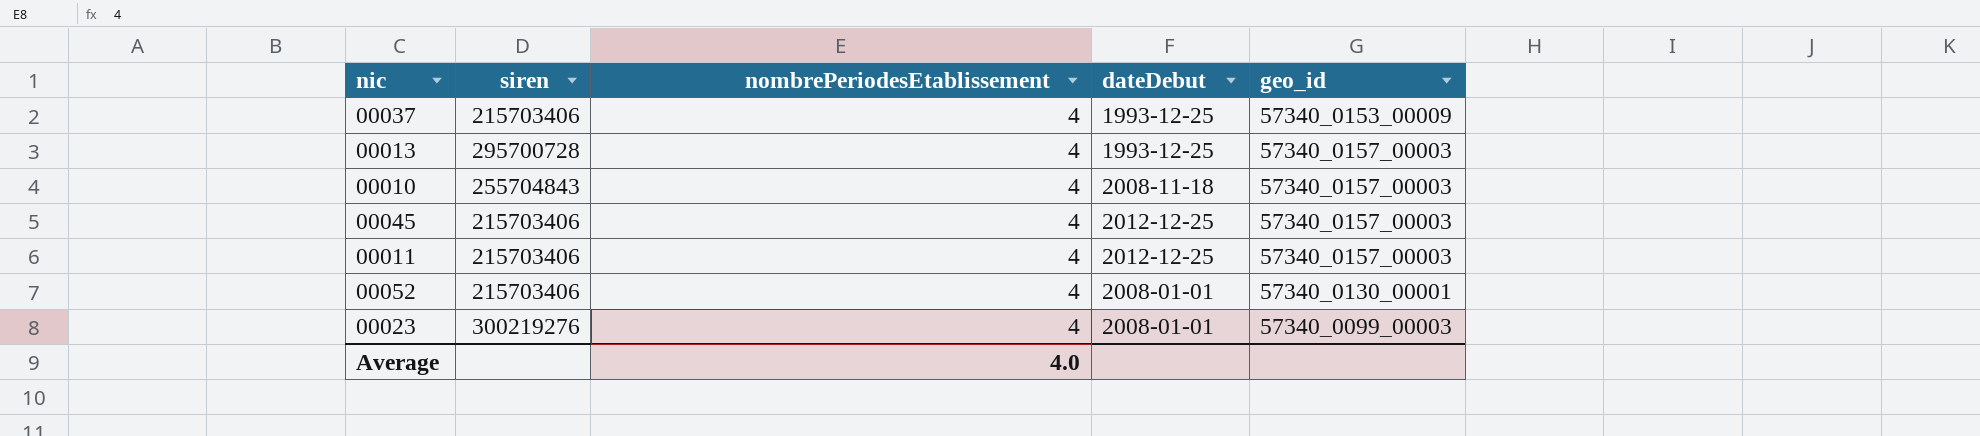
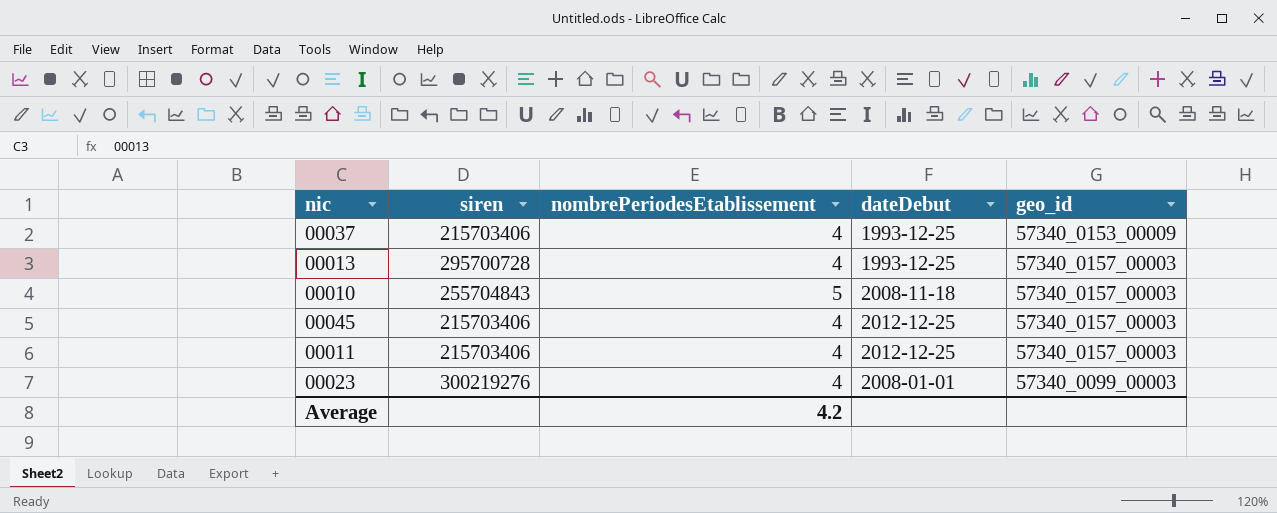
row 00052: 215703406 | 4 | 2008-01-01 | 57340_0130_00001 -> none
00010 | nombrePeriodesEtablissement: 4 -> 5
Average | nombrePeriodesEtablissement: 4.0 -> 4.2

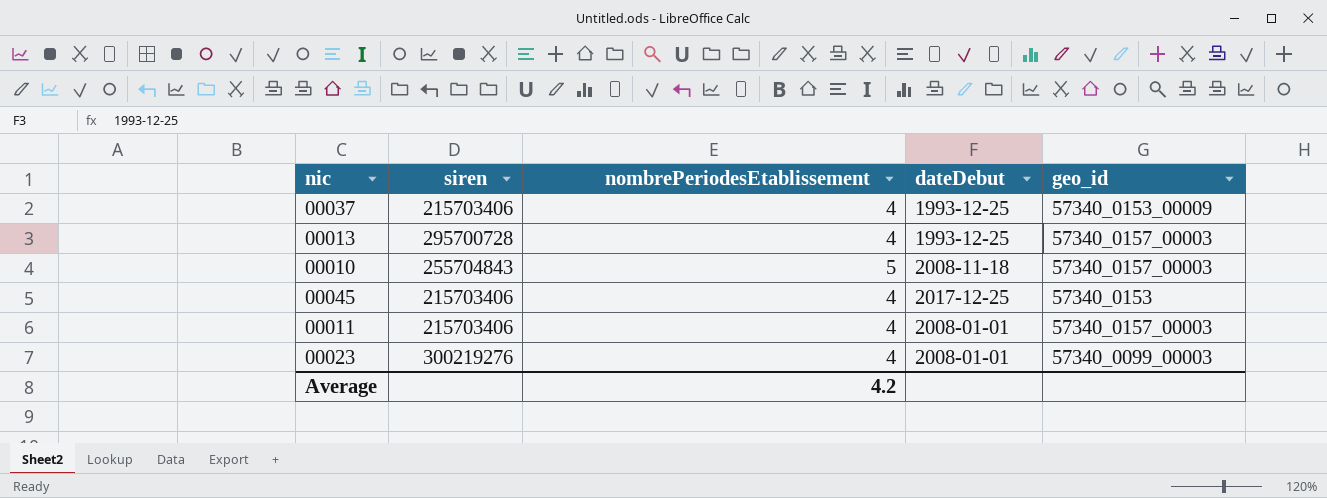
00045 | dateDebut: 2012-12-25 -> 2017-12-25
00045 | geo_id: 57340_0157_00003 -> 57340_0153
00011 | dateDebut: 2012-12-25 -> 2008-01-01

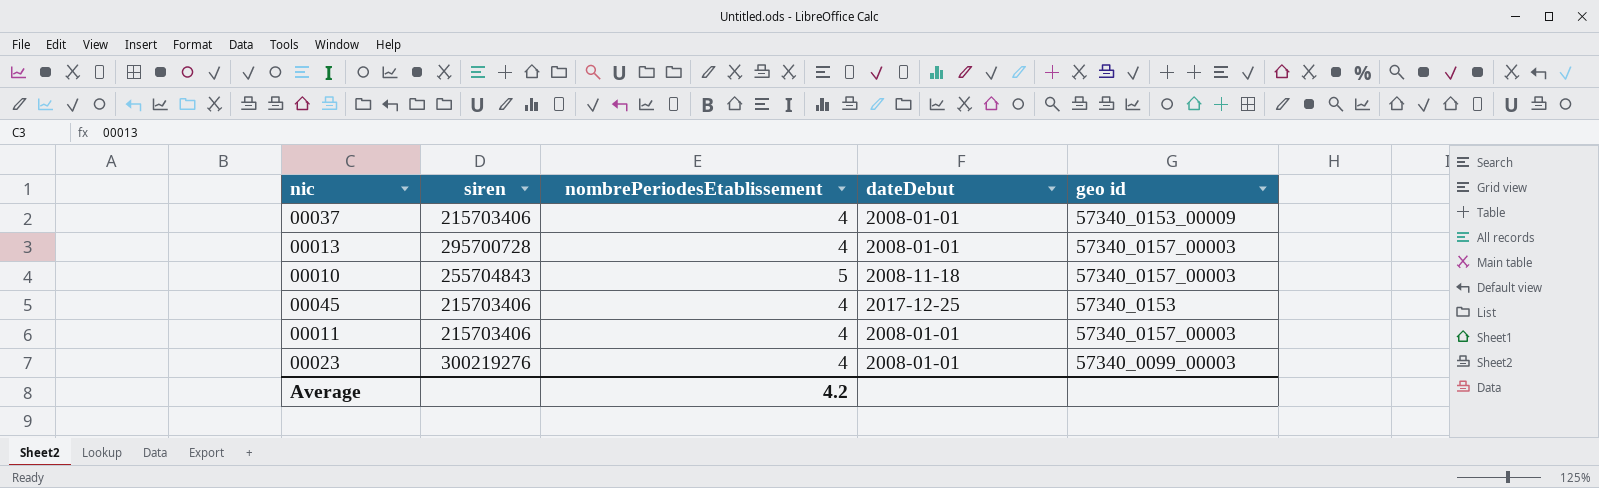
column name: geo_id -> geo id
00037 | dateDebut: 1993-12-25 -> 2008-01-01
00013 | dateDebut: 1993-12-25 -> 2008-01-01

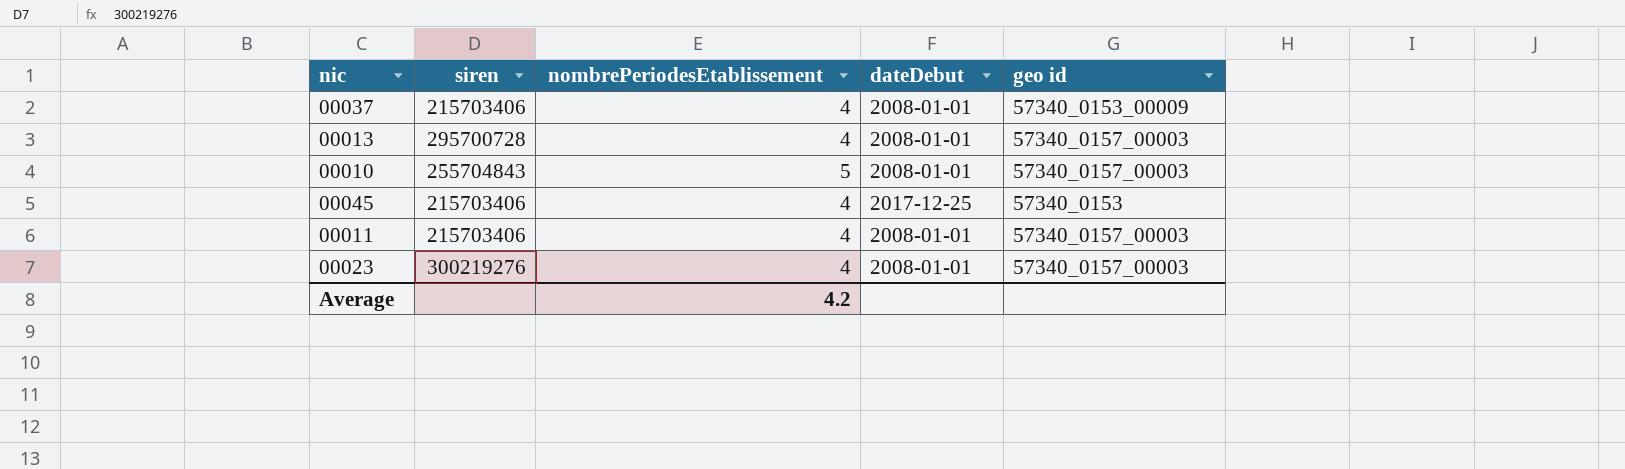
00010 | dateDebut: 2008-11-18 -> 2008-01-01
00023 | geo id: 57340_0099_00003 -> 57340_0157_00003

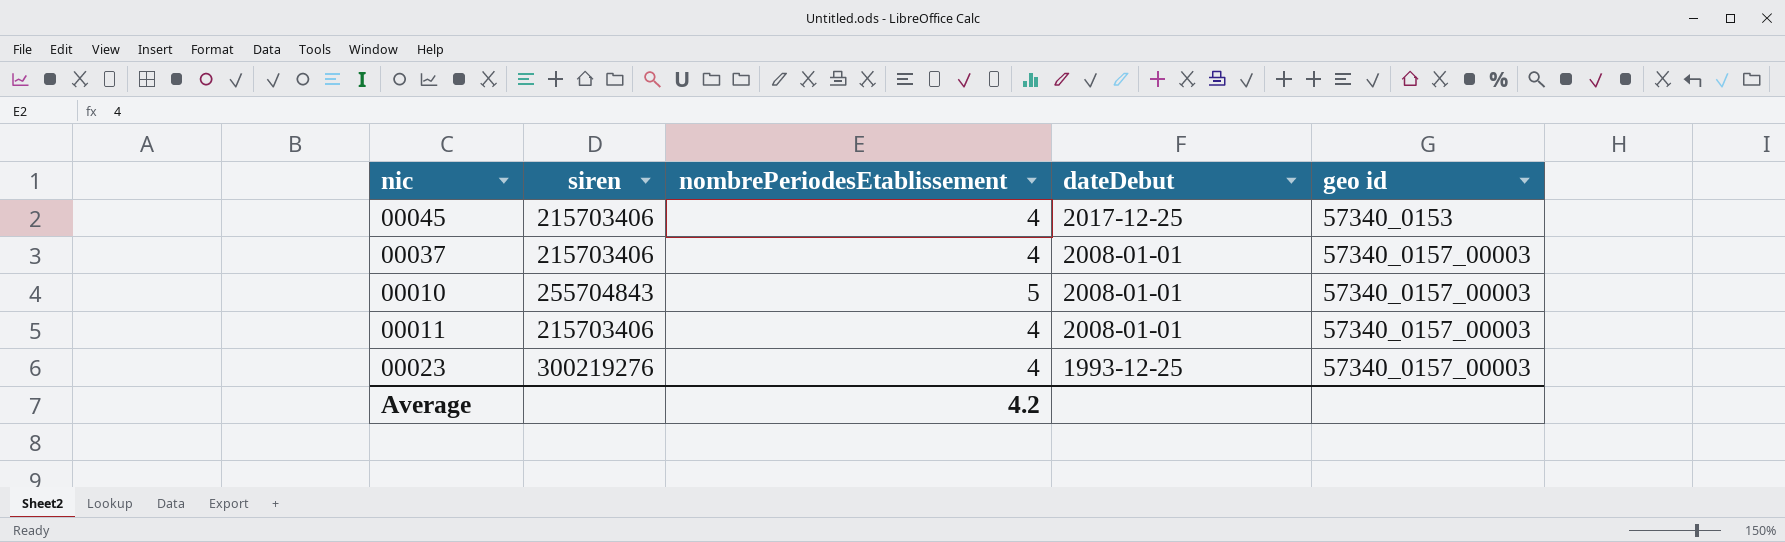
row order: none -> dateDebut descending
row 00013: 295700728 | 4 | 2008-01-01 | 57340_0157_00003 -> none
00037 | geo id: 57340_0153_00009 -> 57340_0157_00003
00023 | dateDebut: 2008-01-01 -> 1993-12-25

